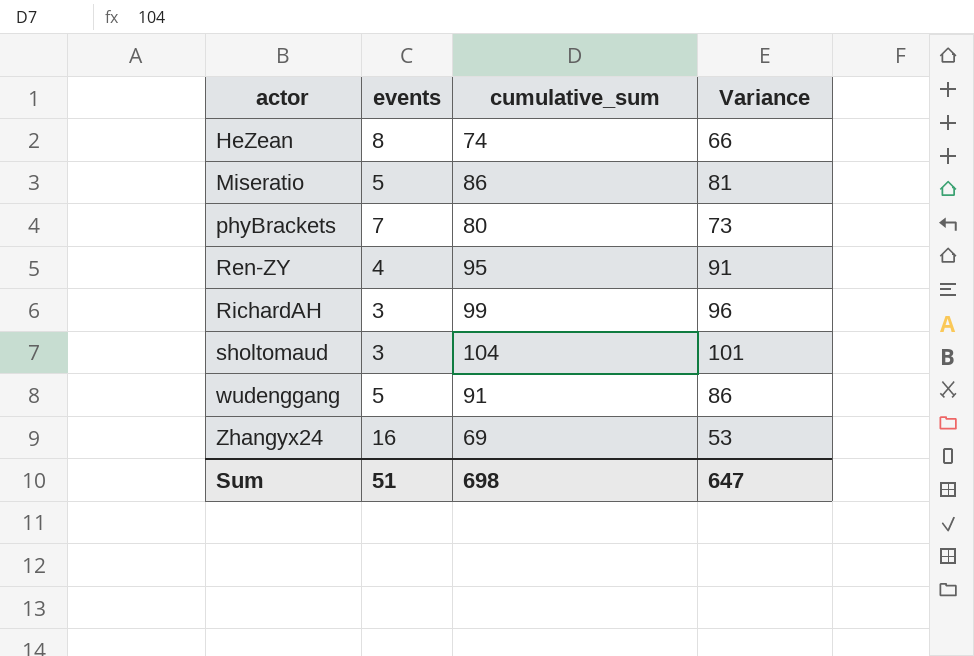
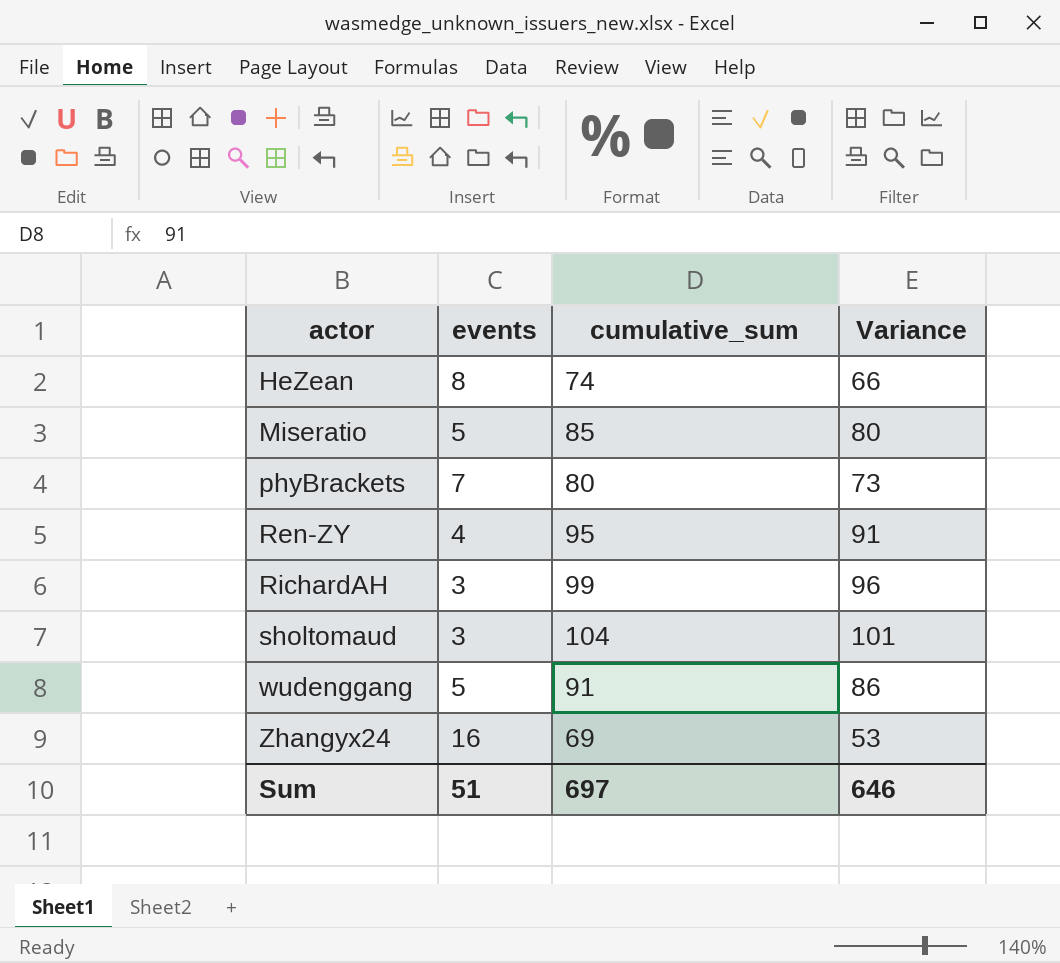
Miseratio | cumulative_sum: 86 -> 85
Miseratio | Variance: 81 -> 80
Sum | cumulative_sum: 698 -> 697
Sum | Variance: 647 -> 646

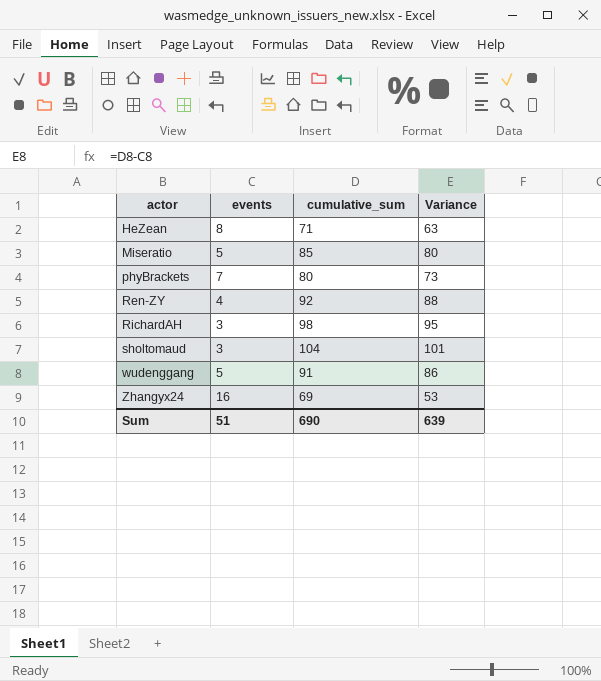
HeZean | cumulative_sum: 74 -> 71
HeZean | Variance: 66 -> 63
Ren-ZY | cumulative_sum: 95 -> 92
Ren-ZY | Variance: 91 -> 88
RichardAH | cumulative_sum: 99 -> 98
RichardAH | Variance: 96 -> 95
Sum | cumulative_sum: 697 -> 690
Sum | Variance: 646 -> 639

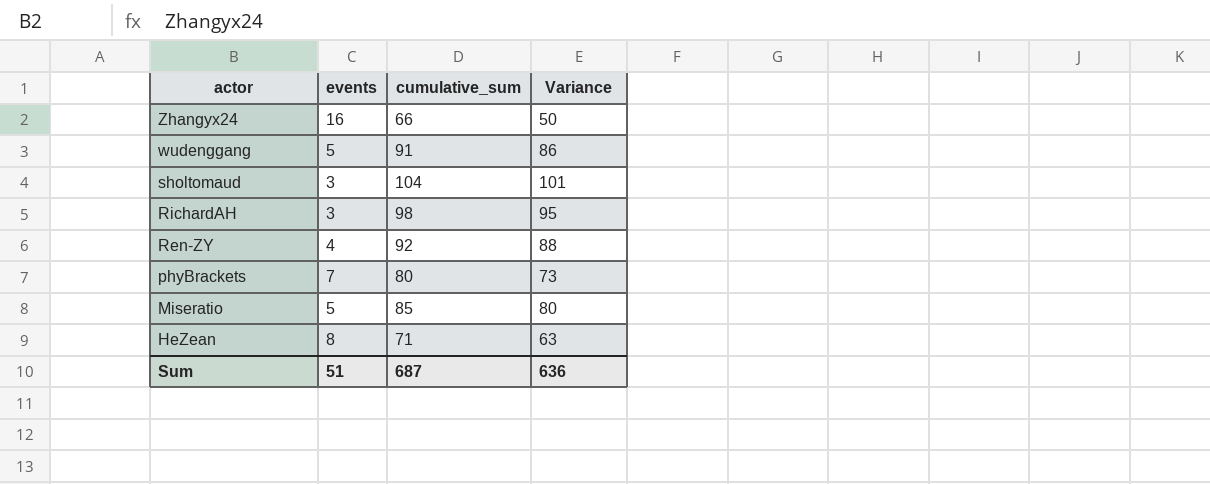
row order: actor ascending -> actor descending
Zhangyx24 | cumulative_sum: 69 -> 66
Zhangyx24 | Variance: 53 -> 50
Sum | cumulative_sum: 690 -> 687
Sum | Variance: 639 -> 636

